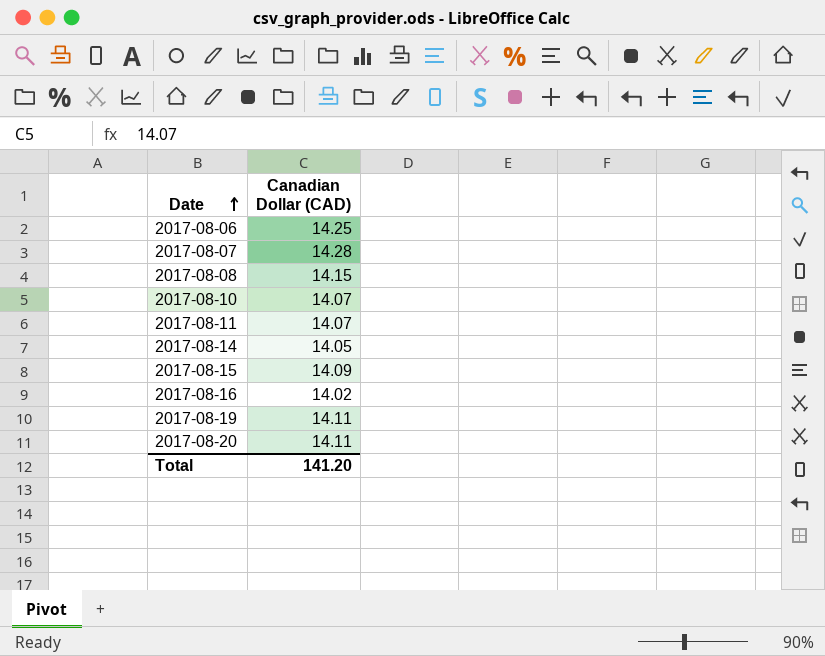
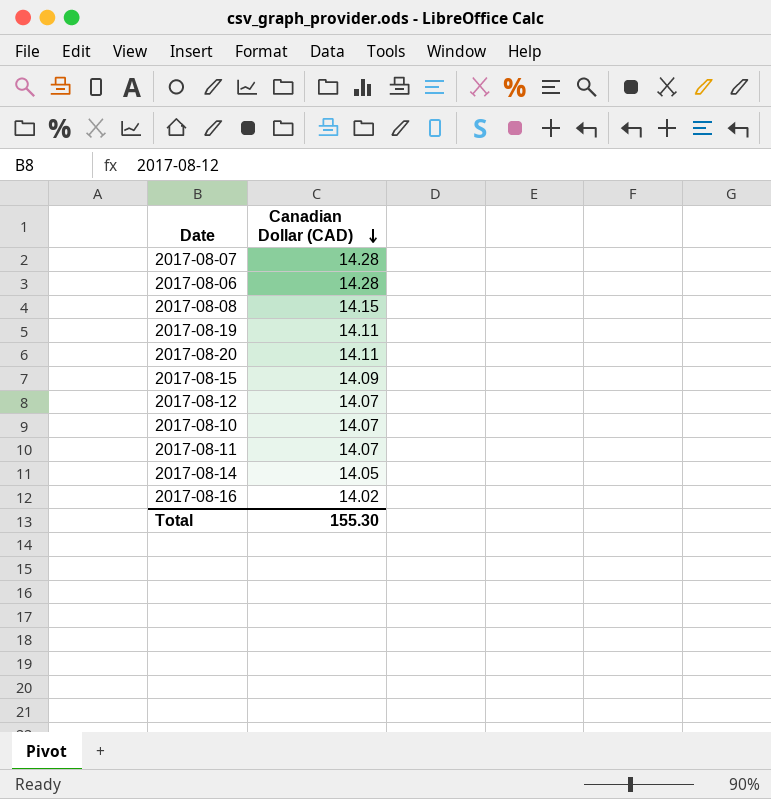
row order: Date ascending -> Canadian Dollar (CAD) descending
2017-08-06 | Canadian Dollar (CAD): 14.25 -> 14.28
row 2017-08-12: none -> 14.07
Total | Canadian Dollar (CAD): 141.20 -> 155.30

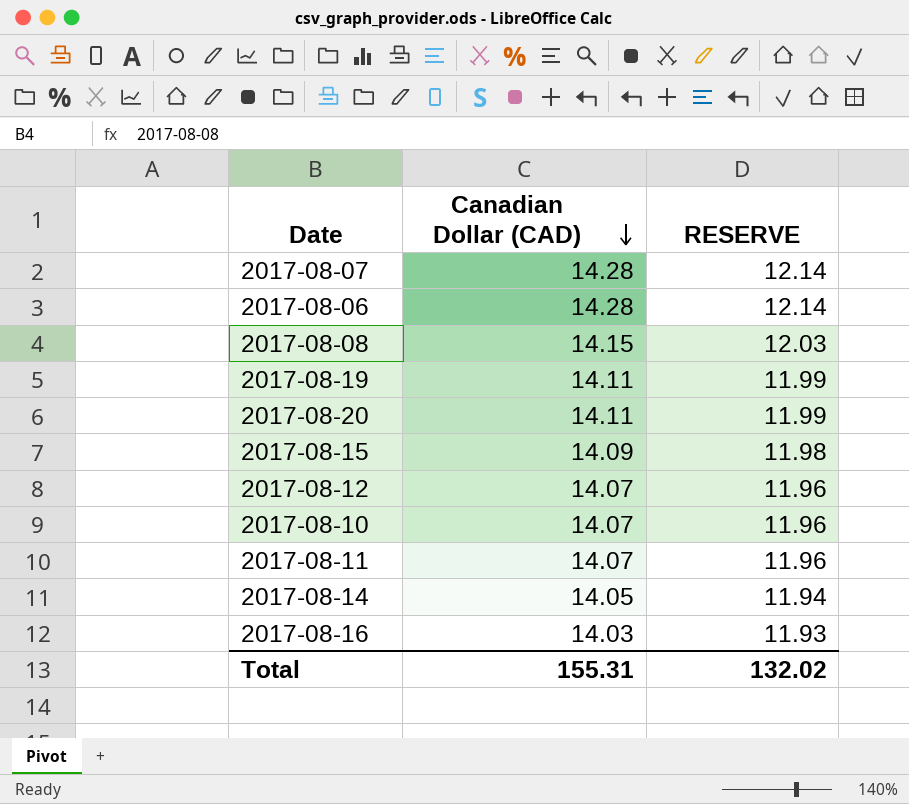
column RESERVE | formula: none -> [Canadian Dollar (CAD)] * 0.85
2017-08-16 | Canadian Dollar (CAD): 14.02 -> 14.03
Total | Canadian Dollar (CAD): 155.30 -> 155.31

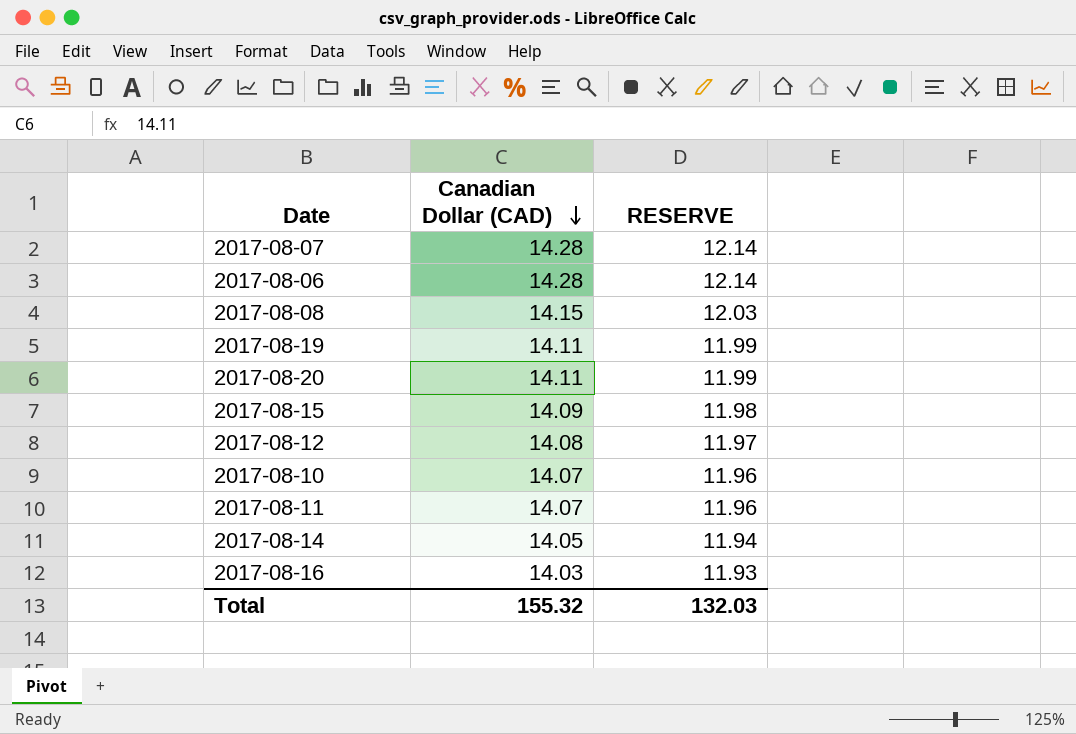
2017-08-12 | Canadian Dollar (CAD): 14.07 -> 14.08
2017-08-12 | RESERVE: 11.96 -> 11.97
Total | Canadian Dollar (CAD): 155.31 -> 155.32
Total | RESERVE: 132.02 -> 132.03

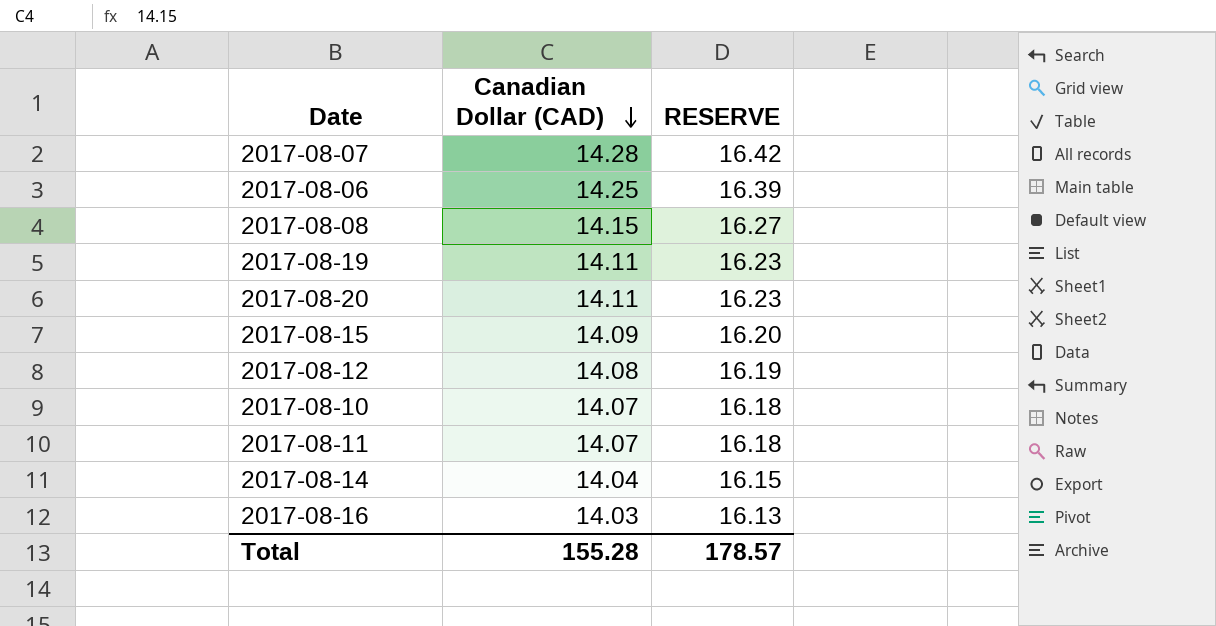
column RESERVE | formula: [Canadian Dollar (CAD)] * 0.85 -> [Canadian Dollar (CAD)] * 1.15
2017-08-06 | Canadian Dollar (CAD): 14.28 -> 14.25
2017-08-14 | Canadian Dollar (CAD): 14.05 -> 14.04
Total | Canadian Dollar (CAD): 155.32 -> 155.28
Total | RESERVE: 132.03 -> 178.57

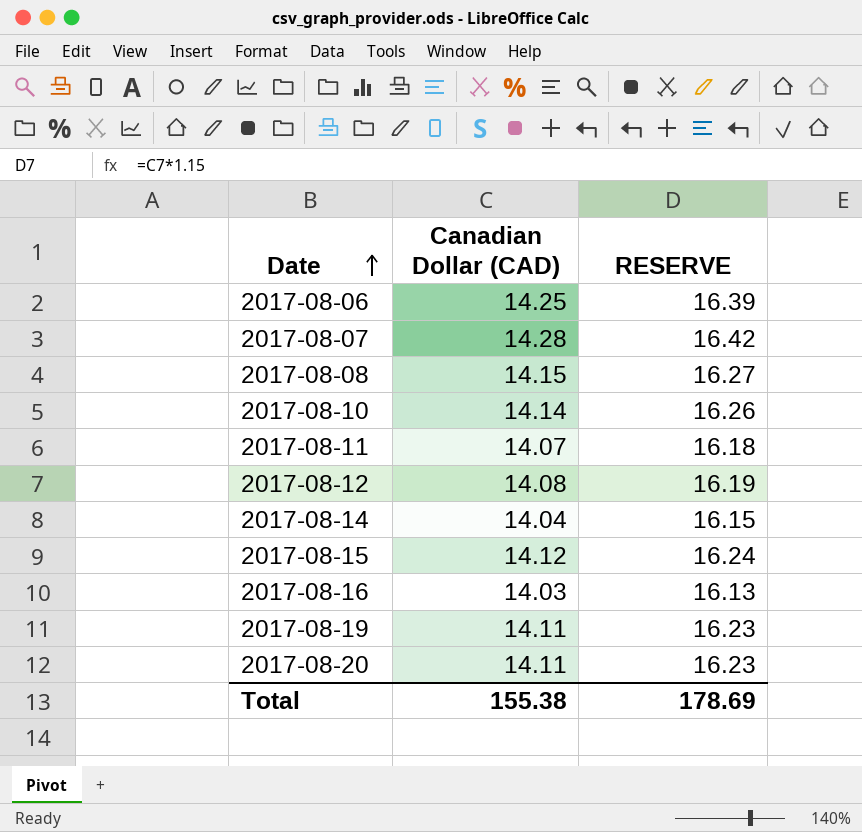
row order: Canadian Dollar (CAD) descending -> Date ascending
2017-08-10 | Canadian Dollar (CAD): 14.07 -> 14.14
2017-08-10 | RESERVE: 16.18 -> 16.26
2017-08-15 | Canadian Dollar (CAD): 14.09 -> 14.12
2017-08-15 | RESERVE: 16.20 -> 16.24
Total | Canadian Dollar (CAD): 155.28 -> 155.38
Total | RESERVE: 178.57 -> 178.69

